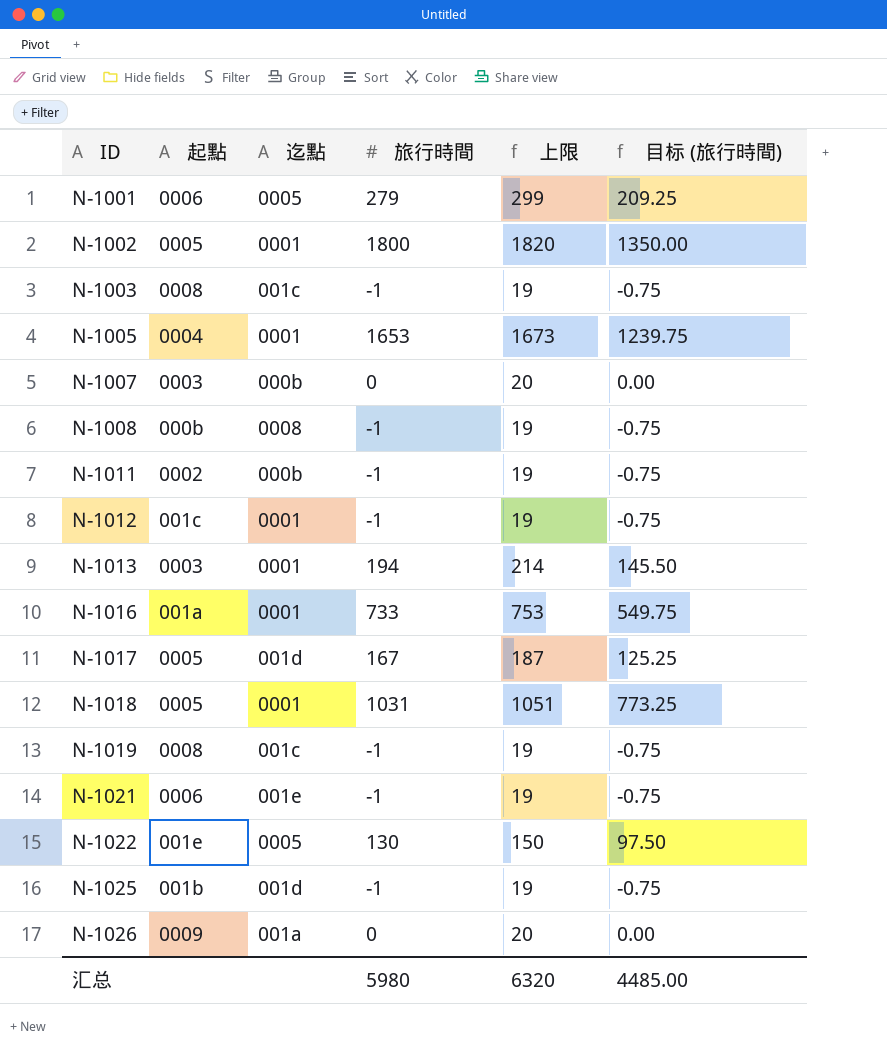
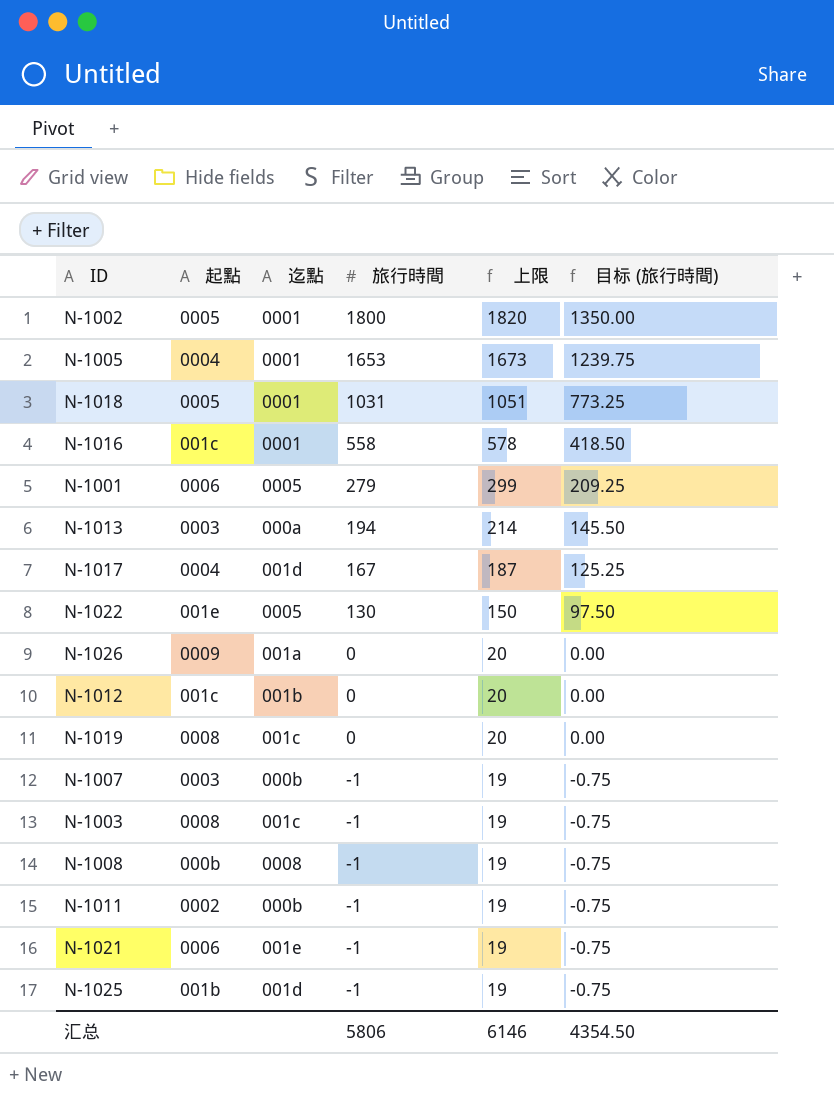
row order: ID ascending -> 旅行時間 descending
N-1016 | 起點: 001a -> 001c
N-1016 | 旅行時間: 733 -> 558
N-1016 | 上限: 753 -> 578
N-1016 | 目标 (旅行時間): 549.75 -> 418.50
N-1013 | 迄點: 0001 -> 000a
N-1017 | 起點: 0005 -> 0004
N-1012 | 迄點: 0001 -> 001b
N-1012 | 旅行時間: -1 -> 0
N-1012 | 上限: 19 -> 20
N-1012 | 目标 (旅行時間): -0.75 -> 0.00
N-1019 | 旅行時間: -1 -> 0
N-1019 | 上限: 19 -> 20
N-1019 | 目标 (旅行時間): -0.75 -> 0.00
N-1007 | 旅行時間: 0 -> -1
N-1007 | 上限: 20 -> 19
N-1007 | 目标 (旅行時間): 0.00 -> -0.75
汇总 | 旅行時間: 5980 -> 5806
汇总 | 上限: 6320 -> 6146
汇总 | 目标 (旅行時間): 4485.00 -> 4354.50

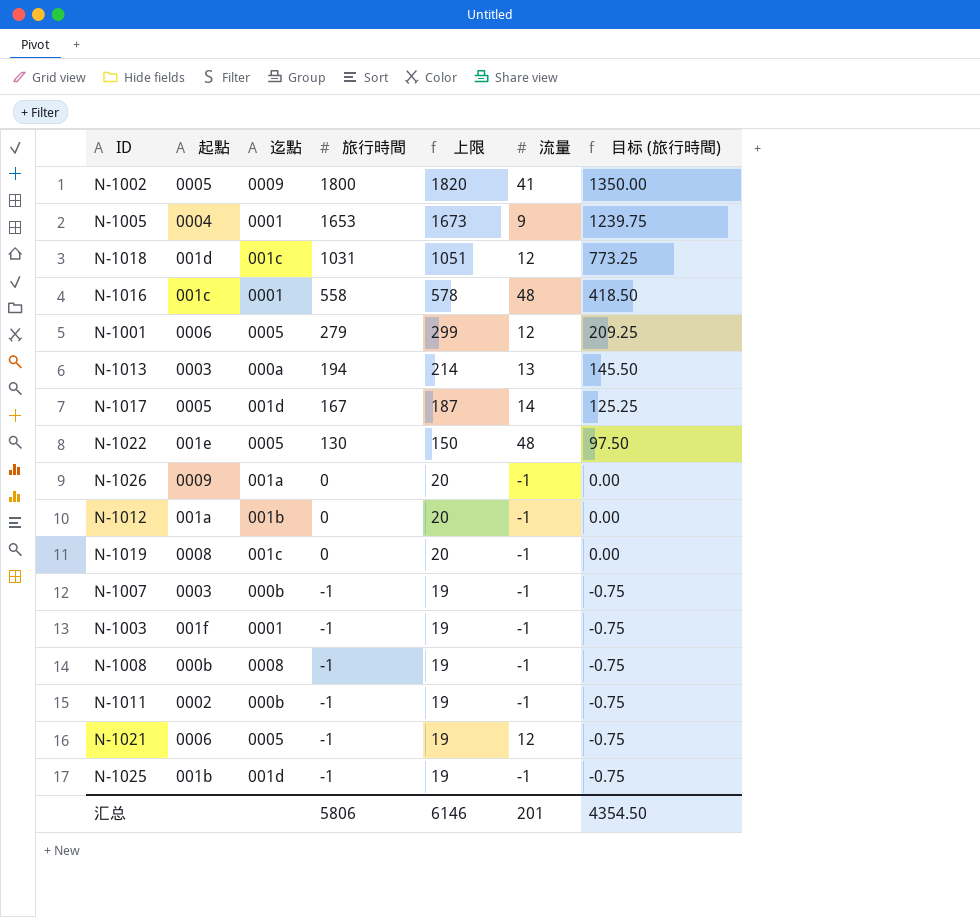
column 流量 | position: none -> 6
N-1002 | 迄點: 0001 -> 0009
N-1018 | 起點: 0005 -> 001d
N-1018 | 迄點: 0001 -> 001c
N-1017 | 起點: 0004 -> 0005
N-1012 | 起點: 001c -> 001a
N-1003 | 起點: 0008 -> 001f
N-1003 | 迄點: 001c -> 0001
N-1021 | 迄點: 001e -> 0005

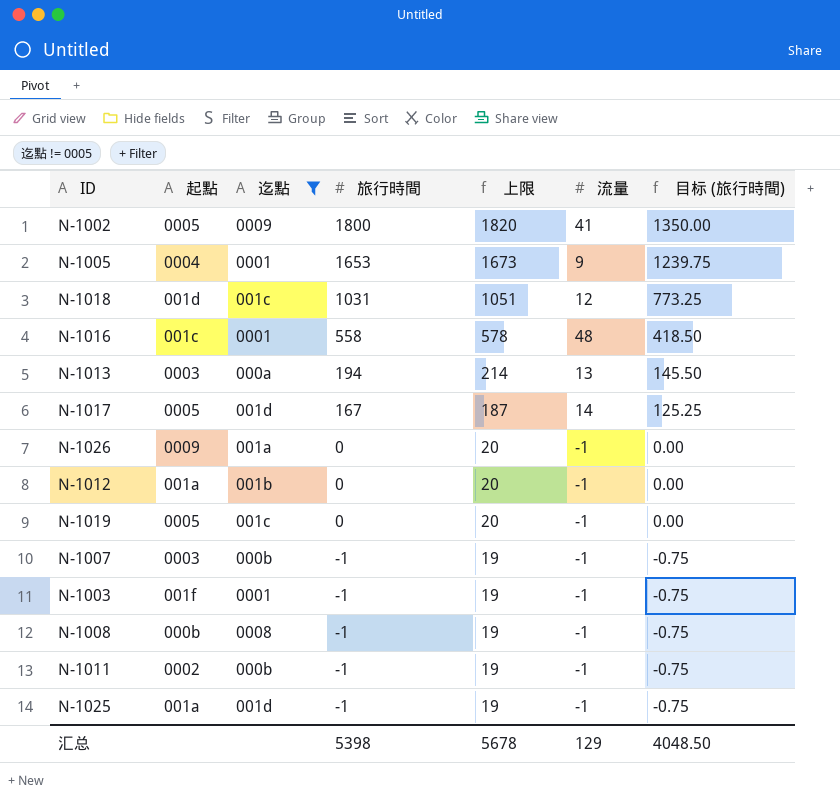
filter: none -> 迄點 != 0005
N-1019 | 起點: 0008 -> 0005
N-1025 | 起點: 001b -> 001a
汇总 | 旅行時間: 5806 -> 5398
汇总 | 上限: 6146 -> 5678
汇总 | 流量: 201 -> 129
汇总 | 目标 (旅行時間): 4354.50 -> 4048.50

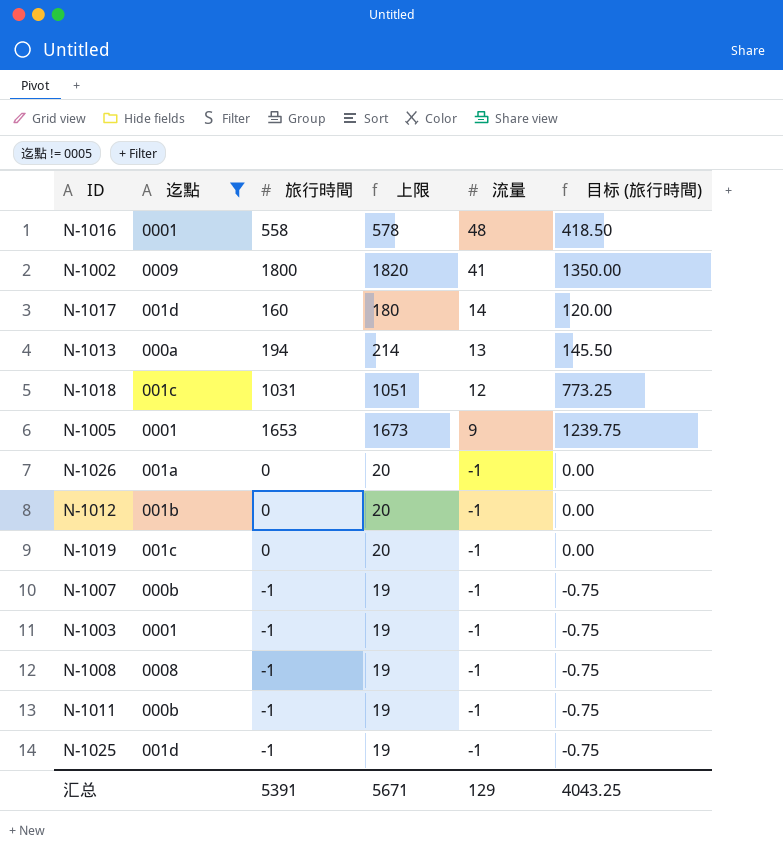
row order: 旅行時間 descending -> 流量 descending
column 起點 | position: 2 -> none
N-1017 | 旅行時間: 167 -> 160
N-1017 | 上限: 187 -> 180
N-1017 | 目标 (旅行時間): 125.25 -> 120.00
汇总 | 旅行時間: 5398 -> 5391
汇总 | 上限: 5678 -> 5671
汇总 | 目标 (旅行時間): 4048.50 -> 4043.25

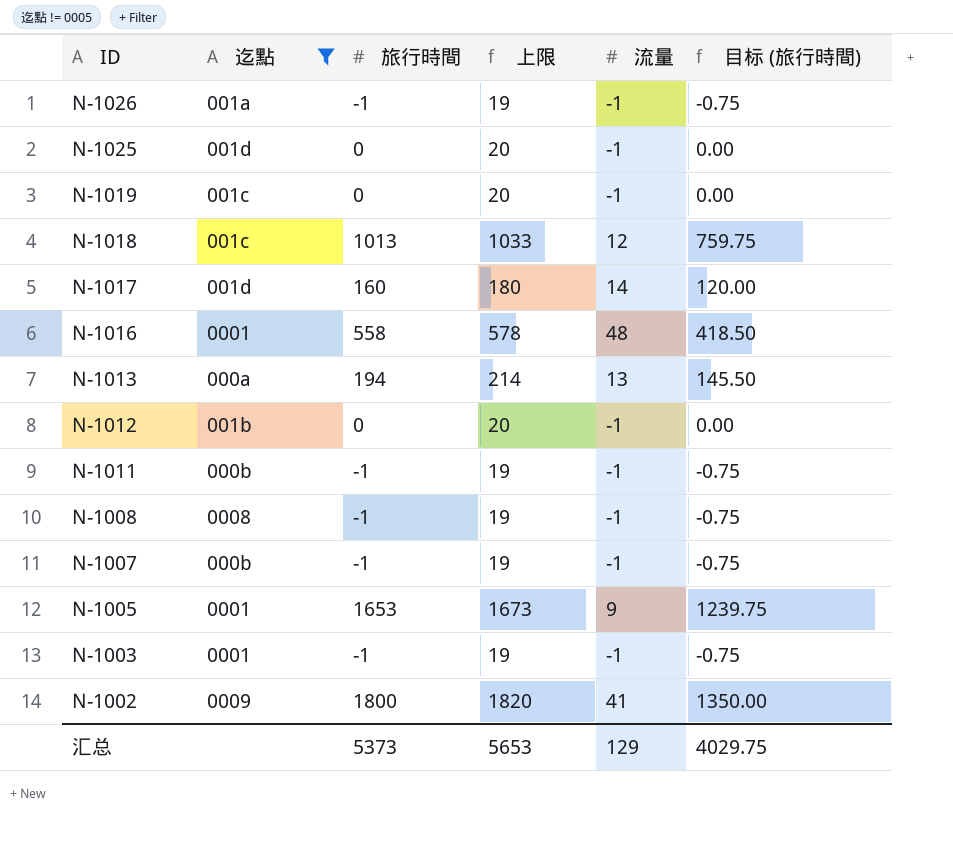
row order: 流量 descending -> ID descending
N-1026 | 旅行時間: 0 -> -1
N-1026 | 上限: 20 -> 19
N-1026 | 目标 (旅行時間): 0.00 -> -0.75
N-1025 | 旅行時間: -1 -> 0
N-1025 | 上限: 19 -> 20
N-1025 | 目标 (旅行時間): -0.75 -> 0.00
N-1018 | 旅行時間: 1031 -> 1013
N-1018 | 上限: 1051 -> 1033
N-1018 | 目标 (旅行時間): 773.25 -> 759.75
汇总 | 旅行時間: 5391 -> 5373
汇总 | 上限: 5671 -> 5653
汇总 | 目标 (旅行時間): 4043.25 -> 4029.75

